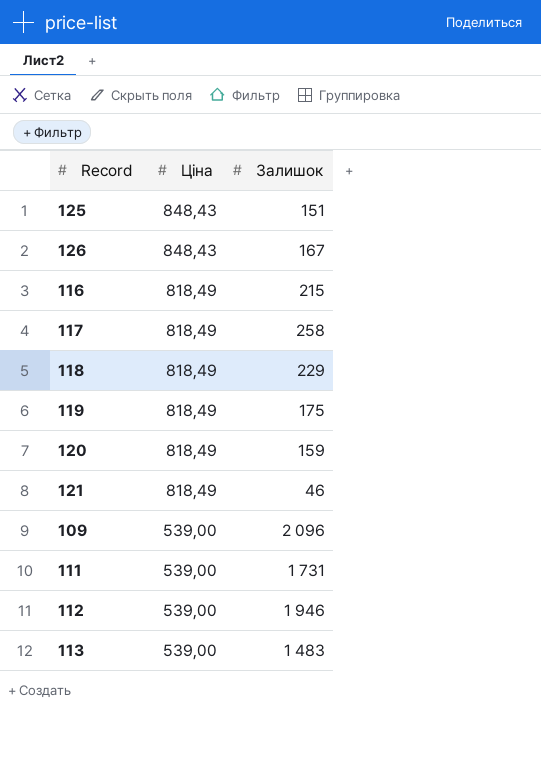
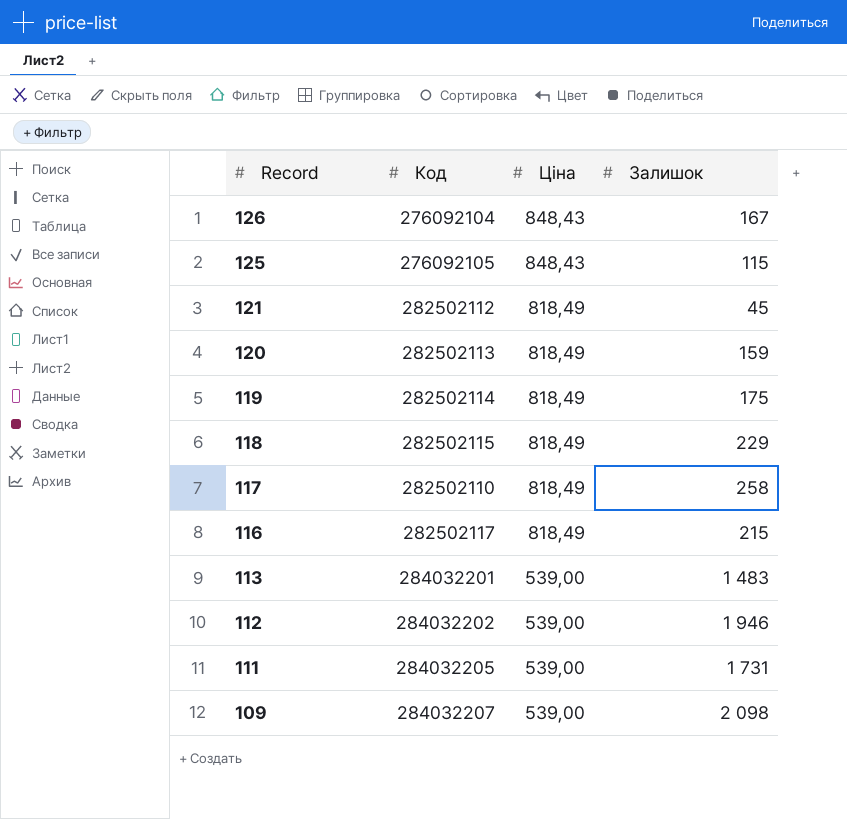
row order: Ціна descending -> Record descending
column Код | position: none -> 2
125 | Залишок: 151 -> 115
121 | Залишок: 46 -> 45
109 | Залишок: 2 096 -> 2 098

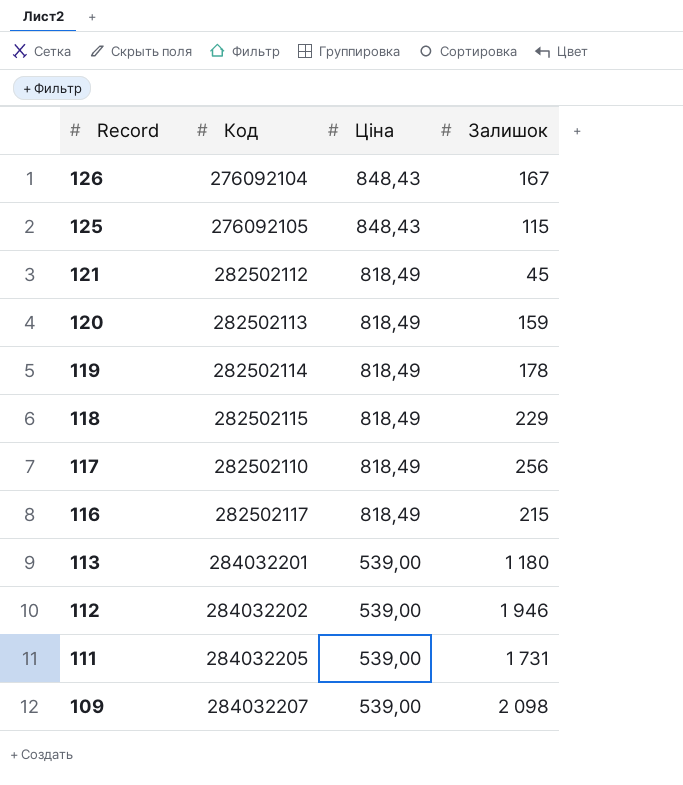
119 | Залишок: 175 -> 178
117 | Залишок: 258 -> 256
113 | Залишок: 1 483 -> 1 180

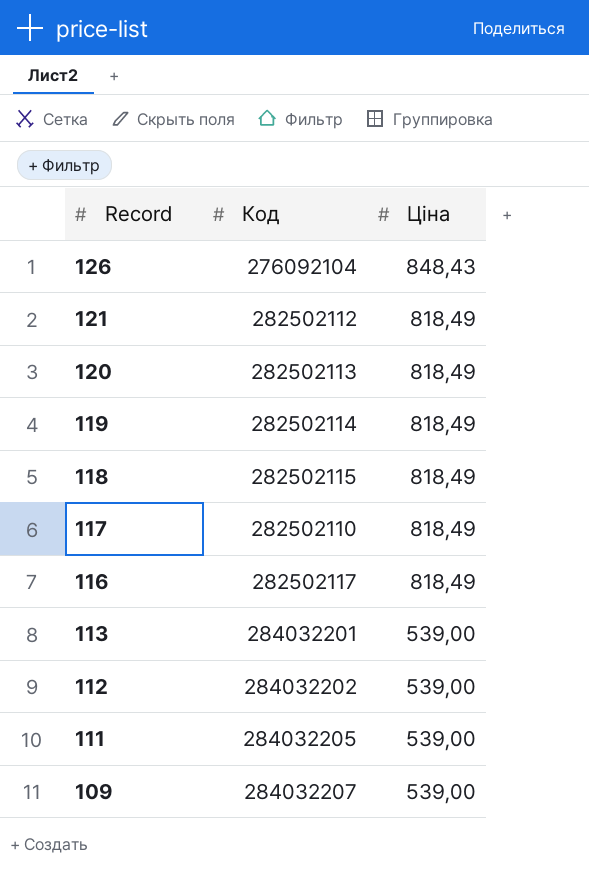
column Залишок | position: 4 -> none
row 125: 276092105 | 848,43 | 115 -> none

